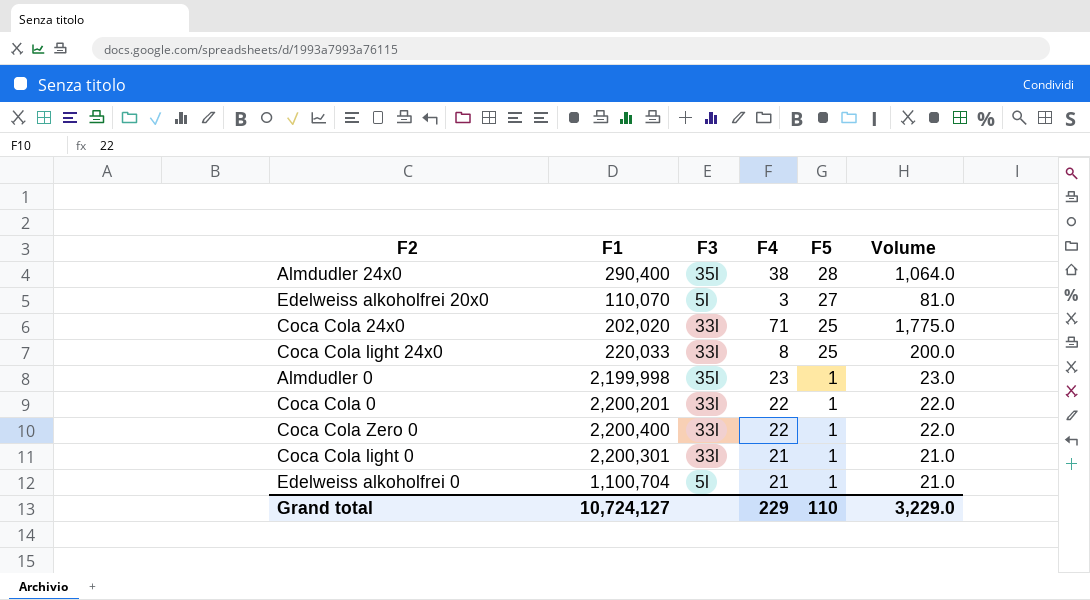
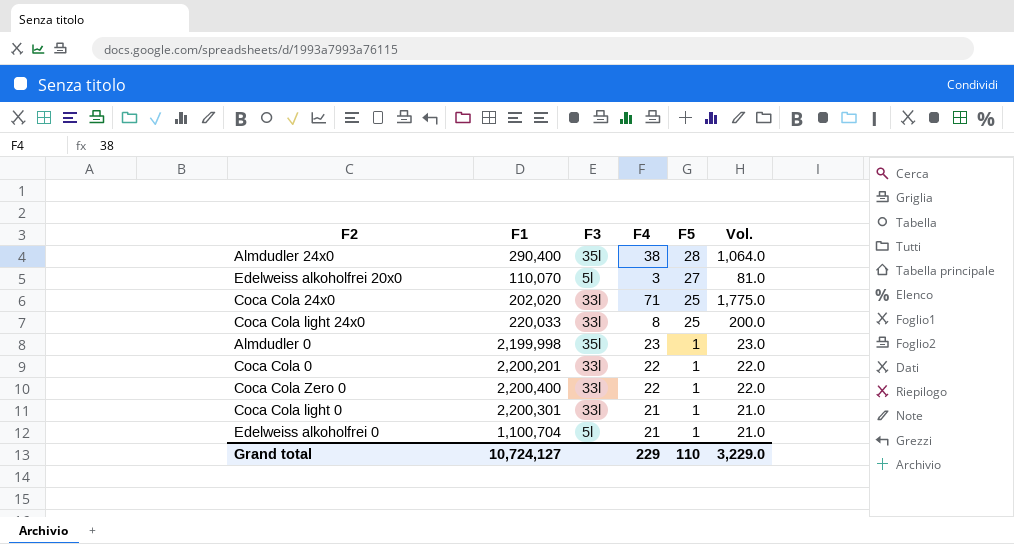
column name: Volume -> Vol.

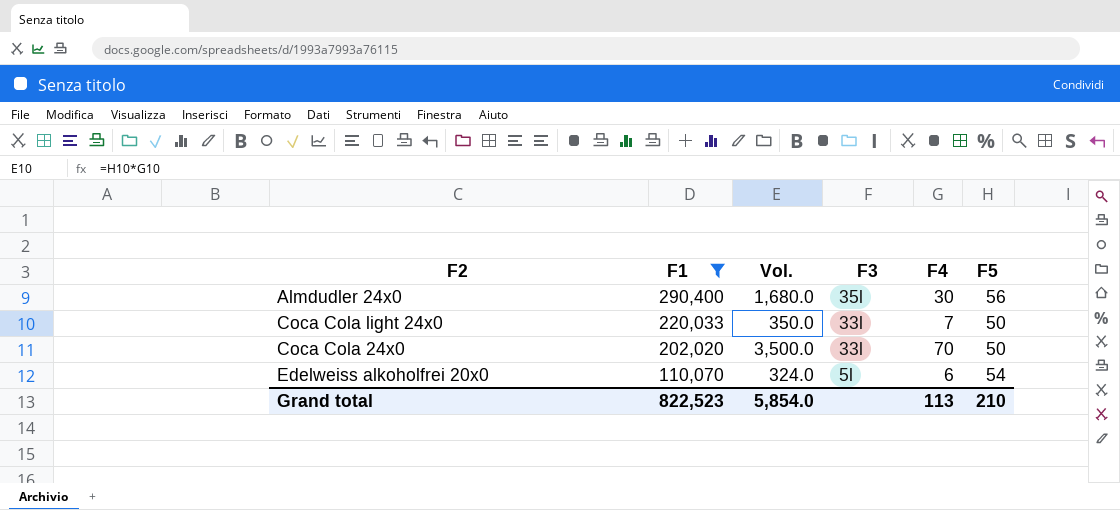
filter: none -> F1 <= 290,400
row order: F5 descending -> F1 descending
column Vol. | position: 6 -> 3
Almdudler 24x0 | Vol.: 1,064.0 -> 1,680.0
Almdudler 24x0 | F4: 38 -> 30
Almdudler 24x0 | F5: 28 -> 56
Coca Cola light 24x0 | Vol.: 200.0 -> 350.0
Coca Cola light 24x0 | F4: 8 -> 7
Coca Cola light 24x0 | F5: 25 -> 50
Coca Cola 24x0 | Vol.: 1,775.0 -> 3,500.0
Coca Cola 24x0 | F4: 71 -> 70
Coca Cola 24x0 | F5: 25 -> 50
Edelweiss alkoholfrei 20x0 | Vol.: 81.0 -> 324.0
Edelweiss alkoholfrei 20x0 | F4: 3 -> 6
Edelweiss alkoholfrei 20x0 | F5: 27 -> 54
Grand total | F1: 10,724,127 -> 822,523
Grand total | Vol.: 3,229.0 -> 5,854.0
Grand total | F4: 229 -> 113
Grand total | F5: 110 -> 210

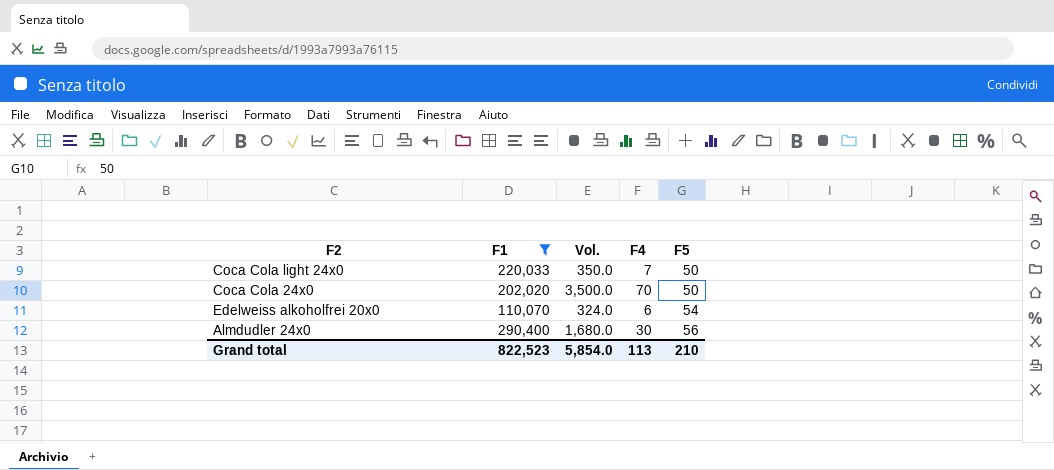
row order: F1 descending -> F5 ascending
column F3 | position: 4 -> none

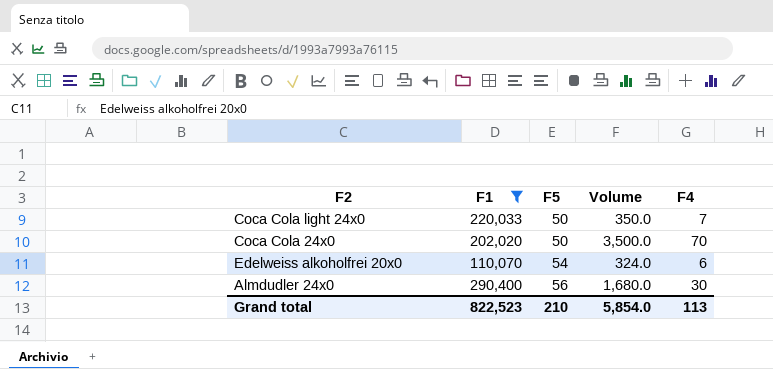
column F5 | position: 5 -> 3
column name: Vol. -> Volume

